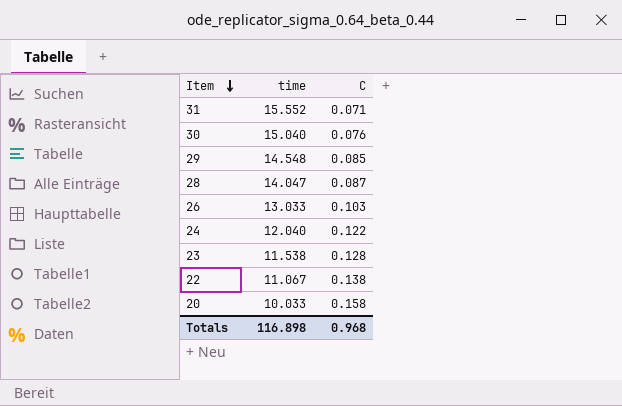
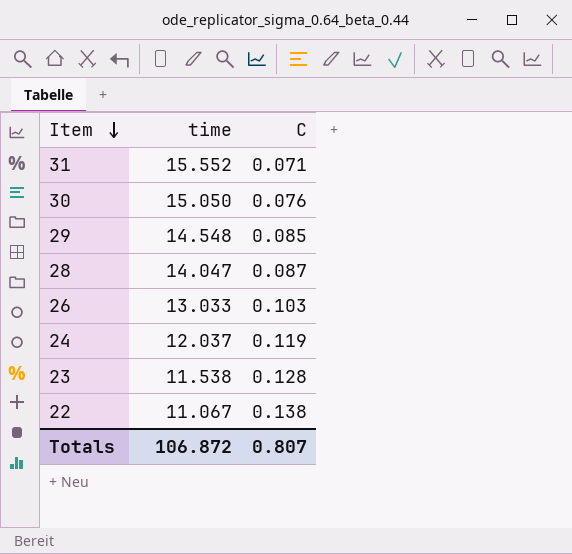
row 20: 10.033 | 0.158 -> none
30 | time: 15.040 -> 15.050
24 | time: 12.040 -> 12.037
24 | C: 0.122 -> 0.119
Totals | time: 116.898 -> 106.872
Totals | C: 0.968 -> 0.807

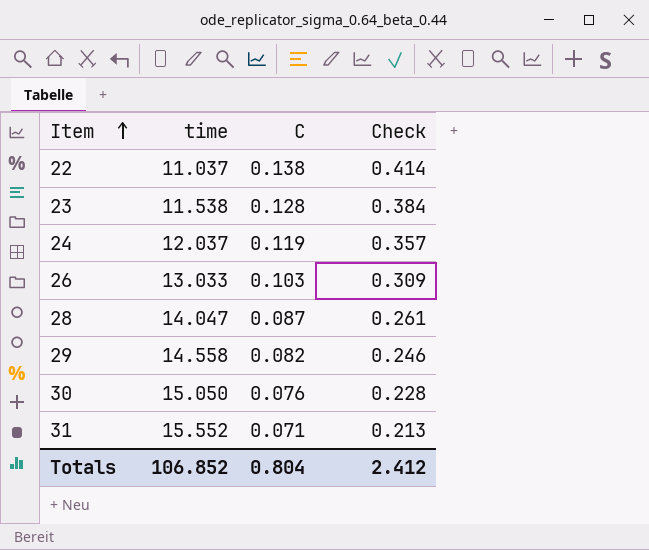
row order: Item descending -> Item ascending
column Check | formula: none -> [C] * 3
22 | time: 11.067 -> 11.037
29 | time: 14.548 -> 14.558
29 | C: 0.085 -> 0.082
Totals | time: 106.872 -> 106.852
Totals | C: 0.807 -> 0.804

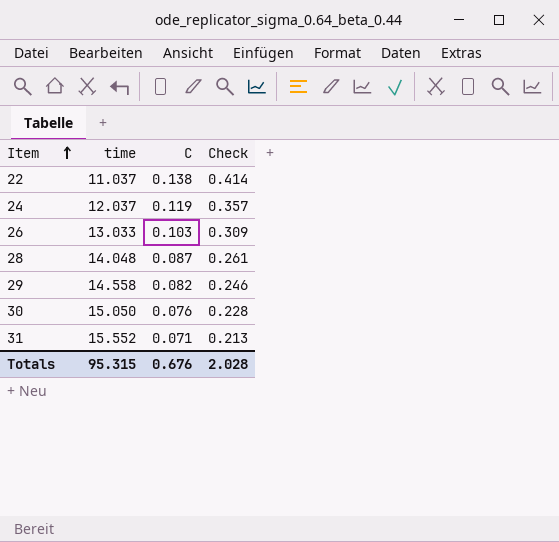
row 23: 11.538 | 0.128 | 0.384 -> none
28 | time: 14.047 -> 14.048
Totals | time: 106.852 -> 95.315
Totals | C: 0.804 -> 0.676
Totals | Check: 2.412 -> 2.028

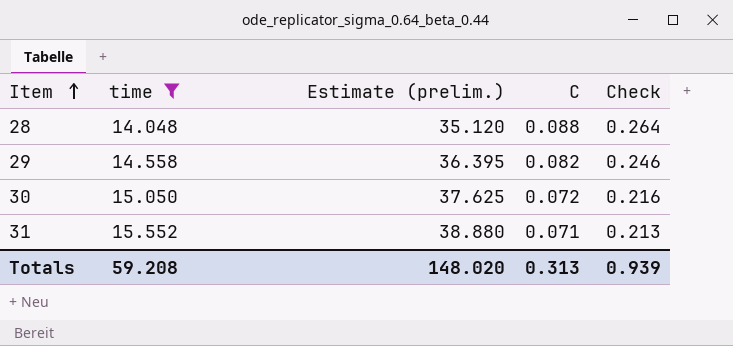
filter: none -> time >= 14.048
column Estimate (prelim.) | formula: none -> [time] * 2.5
28 | C: 0.087 -> 0.088
28 | Check: 0.261 -> 0.264
30 | C: 0.076 -> 0.072
30 | Check: 0.228 -> 0.216
Totals | time: 95.315 -> 59.208
Totals | C: 0.676 -> 0.313
Totals | Check: 2.028 -> 0.939

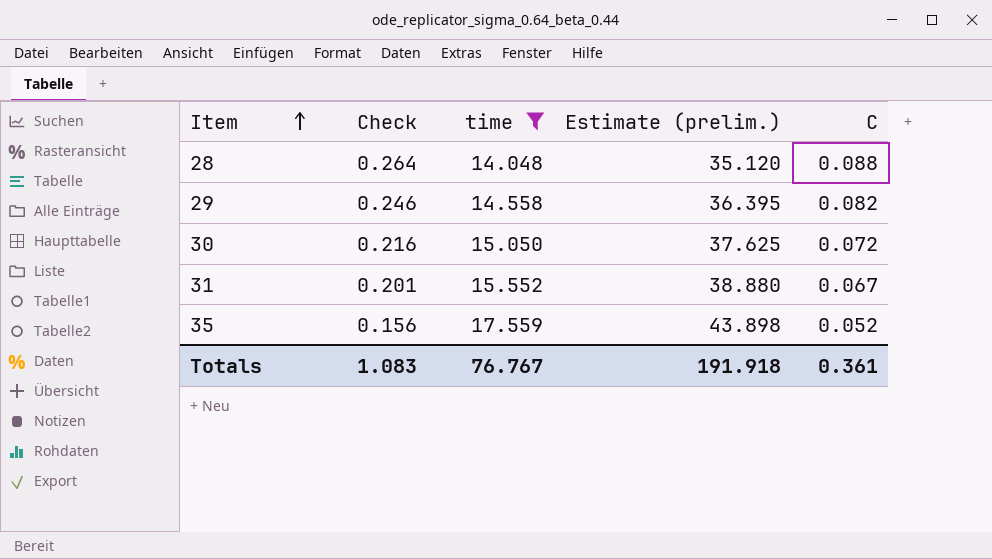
column Check | position: 5 -> 2
31 | Check: 0.213 -> 0.201
31 | C: 0.071 -> 0.067
row 35: none -> 0.156 | 17.559 | 43.898 | 0.052
Totals | Check: 0.939 -> 1.083
Totals | time: 59.208 -> 76.767
Totals | Estimate (prelim.): 148.020 -> 191.918
Totals | C: 0.313 -> 0.361

